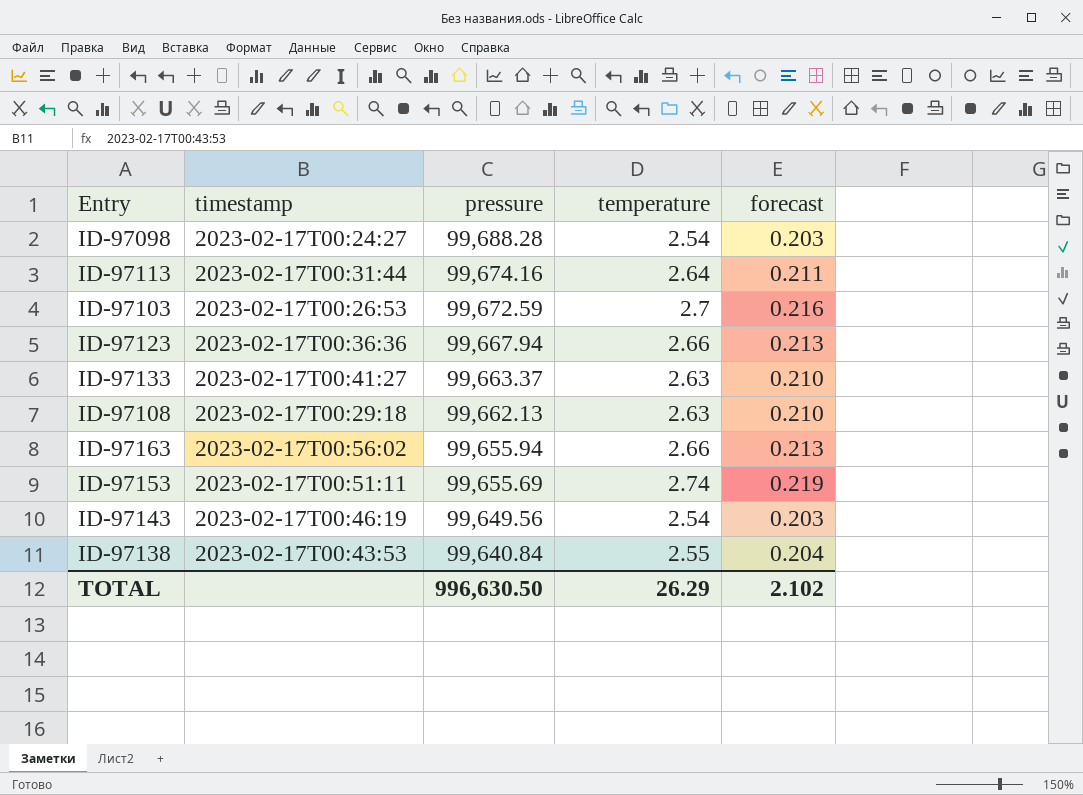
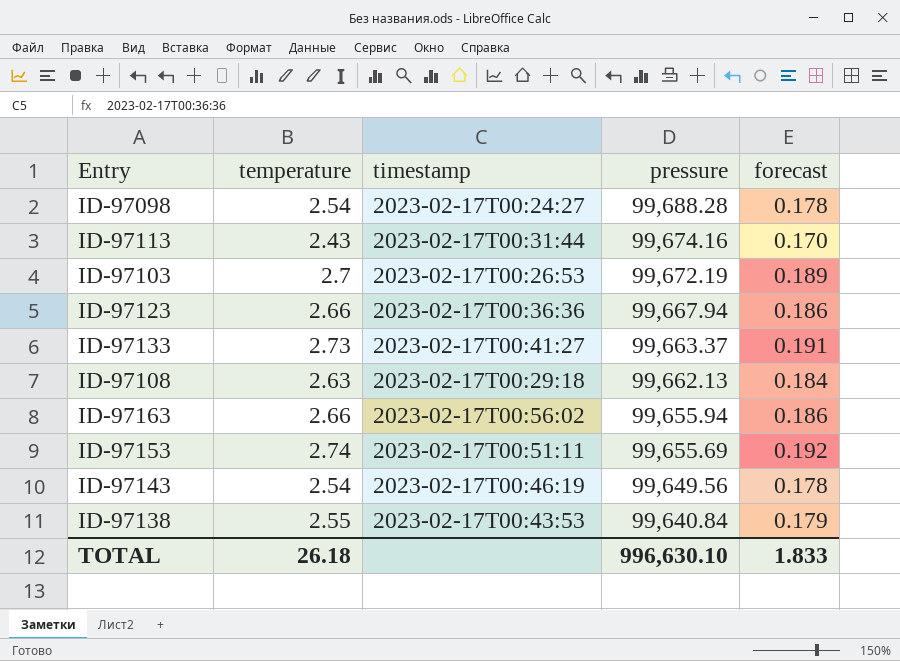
column temperature | position: 4 -> 2
column forecast | formula: [temperature] * 0.08 -> [temperature] * 0.07
ID-97113 | temperature: 2.64 -> 2.43
ID-97103 | pressure: 99,672.59 -> 99,672.19
ID-97133 | temperature: 2.63 -> 2.73
TOTAL | temperature: 26.29 -> 26.18
TOTAL | pressure: 996,630.50 -> 996,630.10
TOTAL | forecast: 2.102 -> 1.833

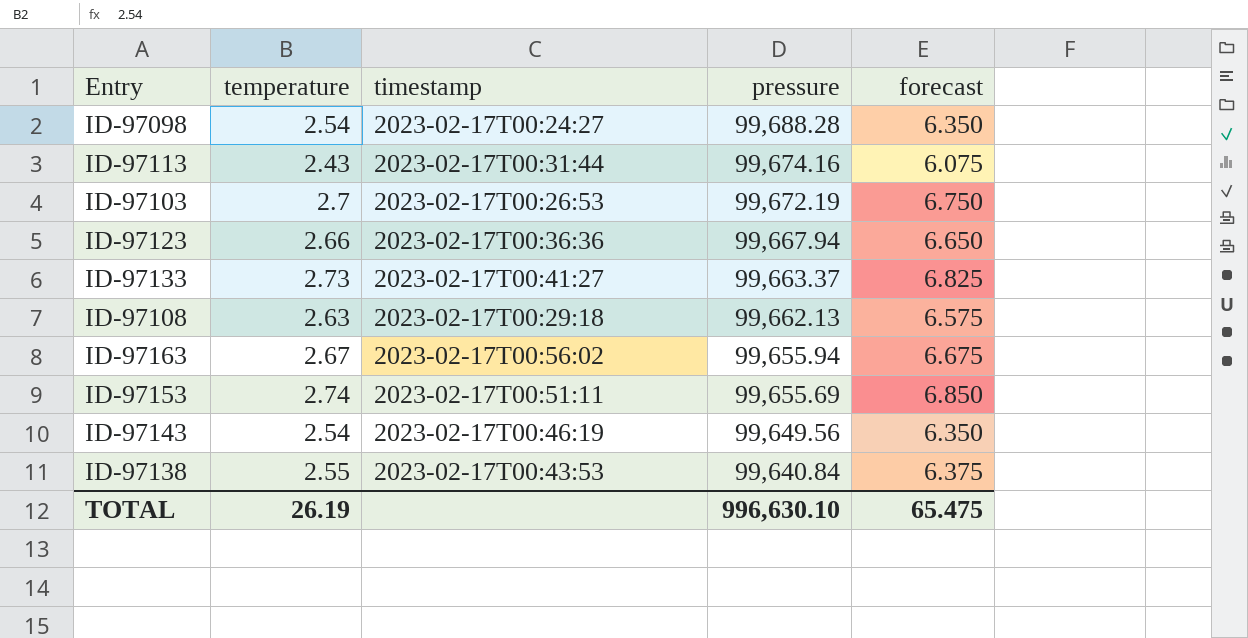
column forecast | formula: [temperature] * 0.07 -> [temperature] * 2.5
ID-97163 | temperature: 2.66 -> 2.67
TOTAL | temperature: 26.18 -> 26.19
TOTAL | forecast: 1.833 -> 65.475

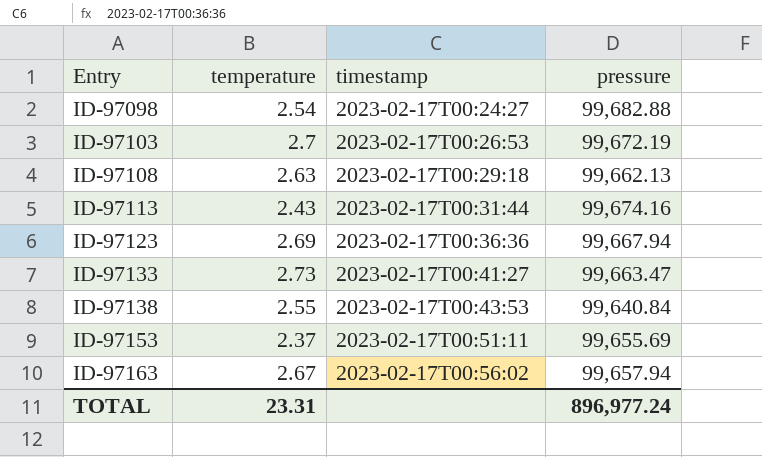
row order: pressure descending -> Entry ascending
column forecast | formula: [temperature] * 2.5 -> none
row ID-97143: 2.54 | 2023-02-17T00:46:19 | 99,649.56 | 6.350 -> none
ID-97098 | pressure: 99,688.28 -> 99,682.88
ID-97123 | temperature: 2.66 -> 2.69
ID-97133 | pressure: 99,663.37 -> 99,663.47
ID-97153 | temperature: 2.74 -> 2.37
ID-97163 | pressure: 99,655.94 -> 99,657.94
TOTAL | temperature: 26.19 -> 23.31
TOTAL | pressure: 996,630.10 -> 896,977.24

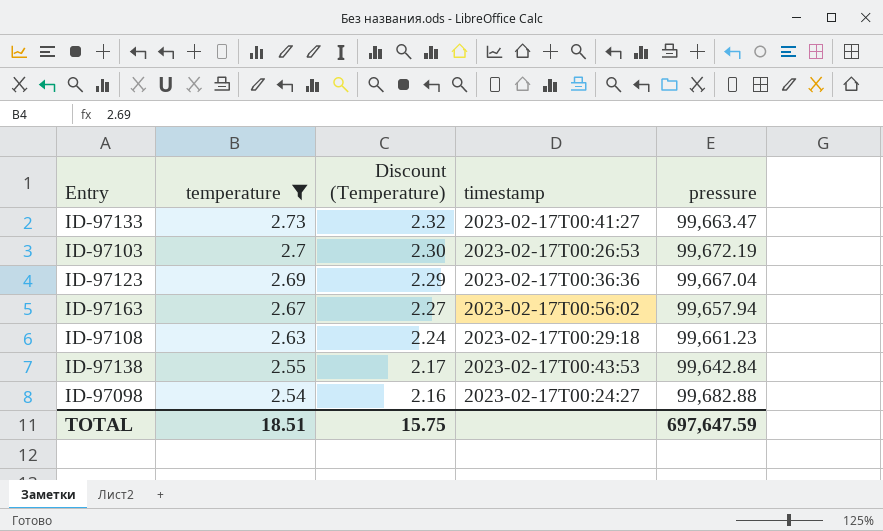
filter: none -> temperature >= 2.54
row order: Entry ascending -> temperature descending
column Discount (Temperature) | formula: none -> [temperature] * 0.85
ID-97123 | pressure: 99,667.94 -> 99,667.04
ID-97108 | pressure: 99,662.13 -> 99,661.23
ID-97138 | pressure: 99,640.84 -> 99,642.84
TOTAL | temperature: 23.31 -> 18.51
TOTAL | pressure: 896,977.24 -> 697,647.59

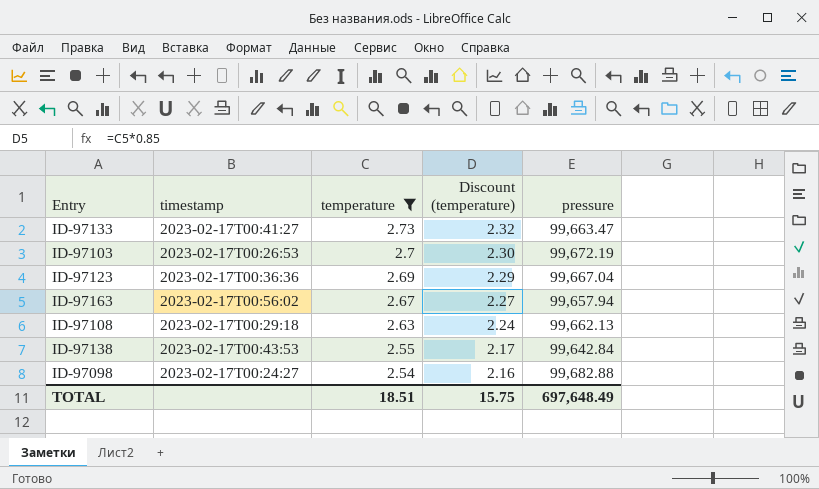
column timestamp | position: 4 -> 2
column name: Discount (Temperature) -> Discount (temperature)
ID-97108 | pressure: 99,661.23 -> 99,662.13
TOTAL | pressure: 697,647.59 -> 697,648.49

